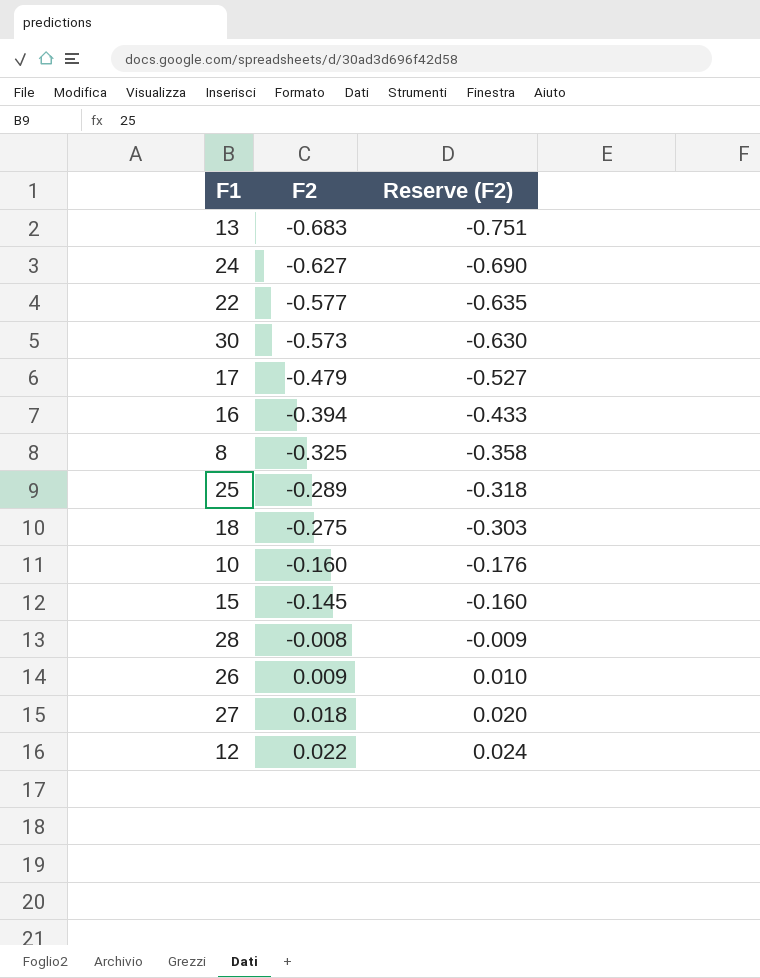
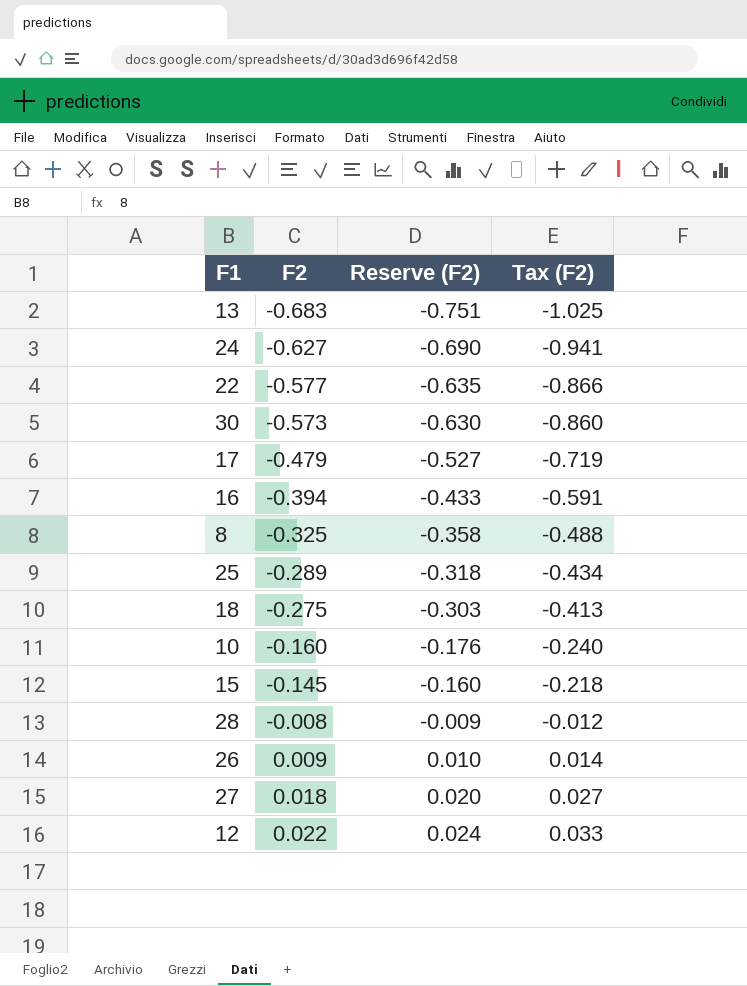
column Tax (F2) | formula: none -> [F2] * 1.5

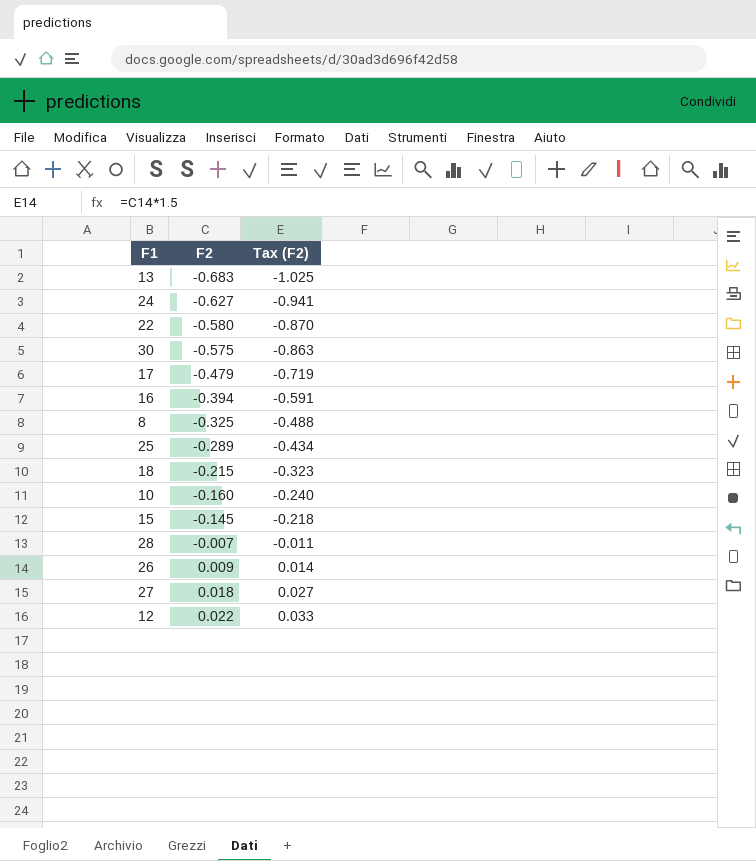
column Reserve (F2) | formula: [F2] * 1.1 -> none
22 | F2: -0.577 -> -0.580
22 | Tax (F2): -0.866 -> -0.870
30 | F2: -0.573 -> -0.575
30 | Tax (F2): -0.860 -> -0.863
18 | F2: -0.275 -> -0.215
18 | Tax (F2): -0.413 -> -0.323
28 | F2: -0.008 -> -0.007
28 | Tax (F2): -0.012 -> -0.011

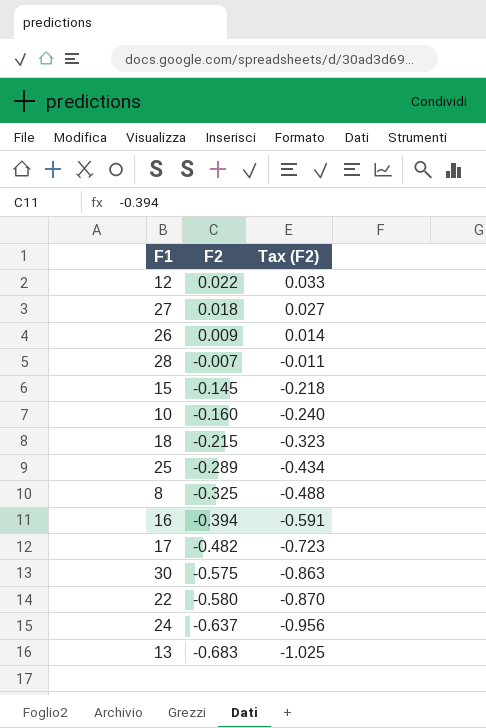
row order: F2 ascending -> F2 descending
17 | F2: -0.479 -> -0.482
17 | Tax (F2): -0.719 -> -0.723
24 | F2: -0.627 -> -0.637
24 | Tax (F2): -0.941 -> -0.956

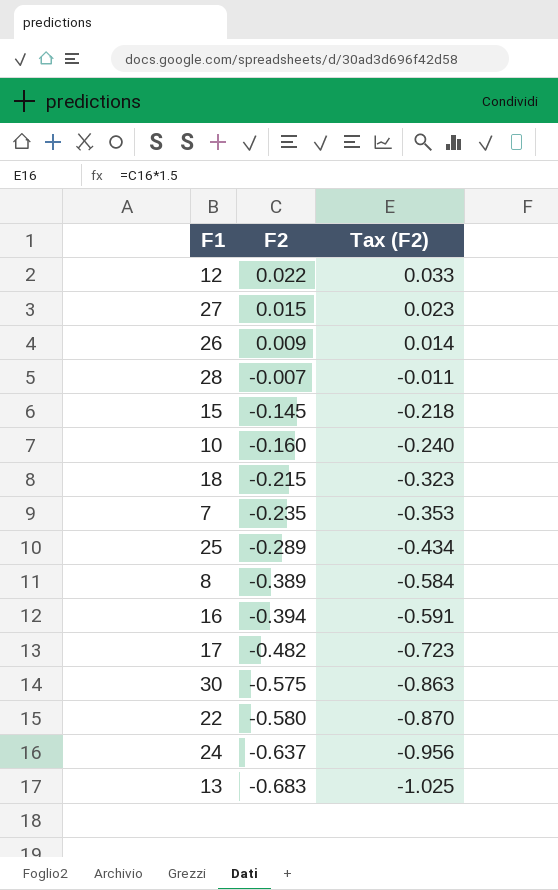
27 | F2: 0.018 -> 0.015
27 | Tax (F2): 0.027 -> 0.023
row 7: none -> -0.235 | -0.353
8 | F2: -0.325 -> -0.389
8 | Tax (F2): -0.488 -> -0.584

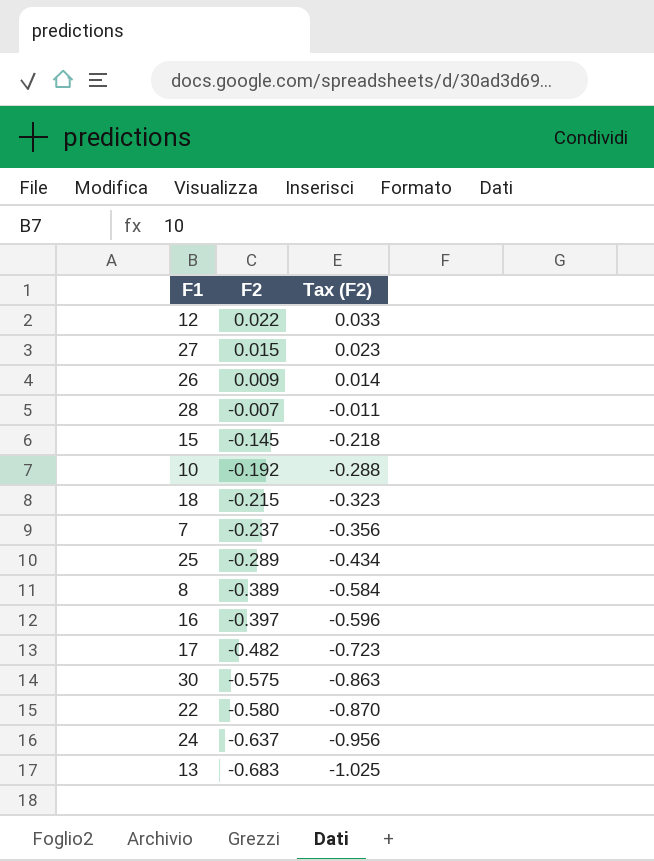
10 | F2: -0.160 -> -0.192
10 | Tax (F2): -0.240 -> -0.288
7 | F2: -0.235 -> -0.237
7 | Tax (F2): -0.353 -> -0.356
16 | F2: -0.394 -> -0.397
16 | Tax (F2): -0.591 -> -0.596

